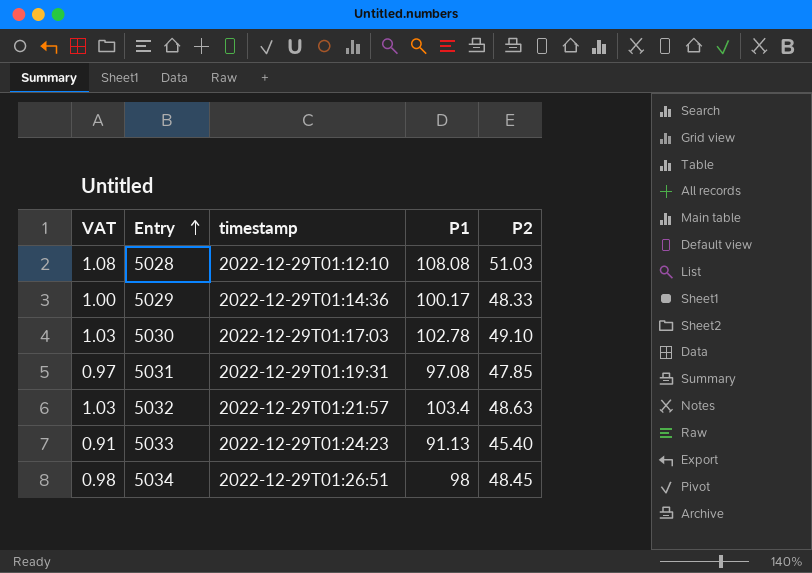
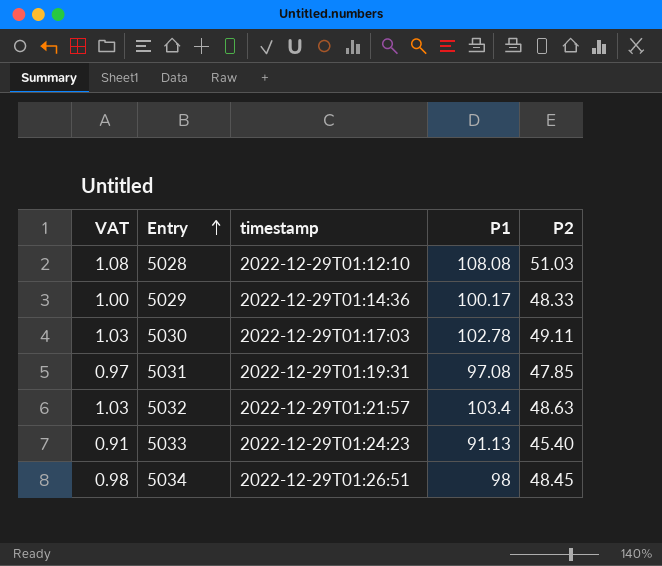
5030 | P2: 49.10 -> 49.11

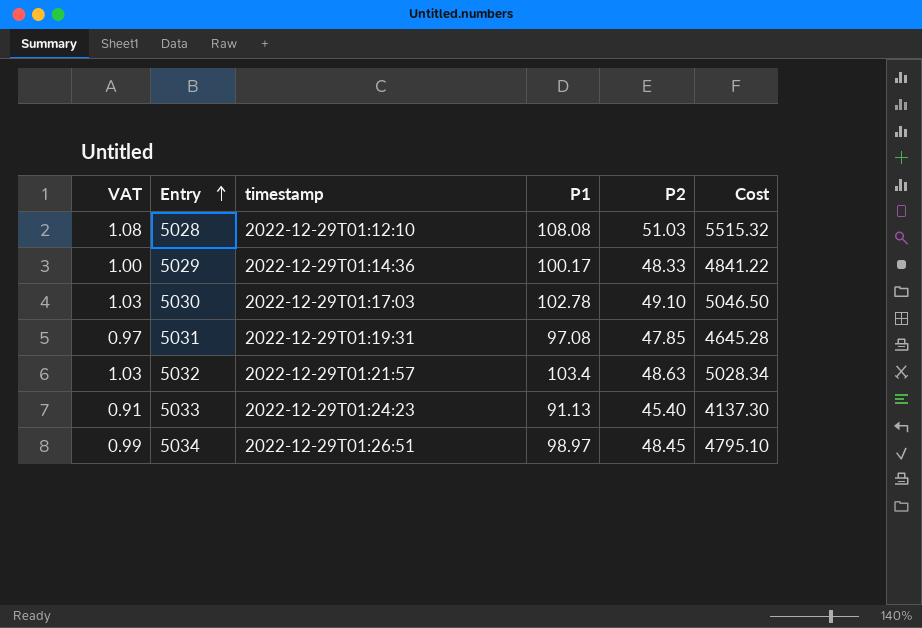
column Cost | formula: none -> [P1] * [P2]
5030 | P2: 49.11 -> 49.10
5034 | VAT: 0.98 -> 0.99
5034 | P1: 98 -> 98.97

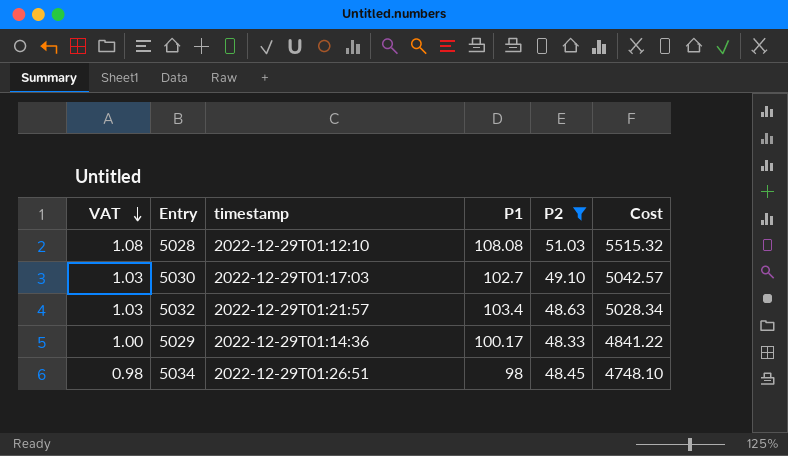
filter: none -> P2 >= 48.33
row order: Entry ascending -> VAT descending
5030 | P1: 102.78 -> 102.7
5030 | Cost: 5046.50 -> 5042.57
5034 | VAT: 0.99 -> 0.98
5034 | P1: 98.97 -> 98
5034 | Cost: 4795.10 -> 4748.10

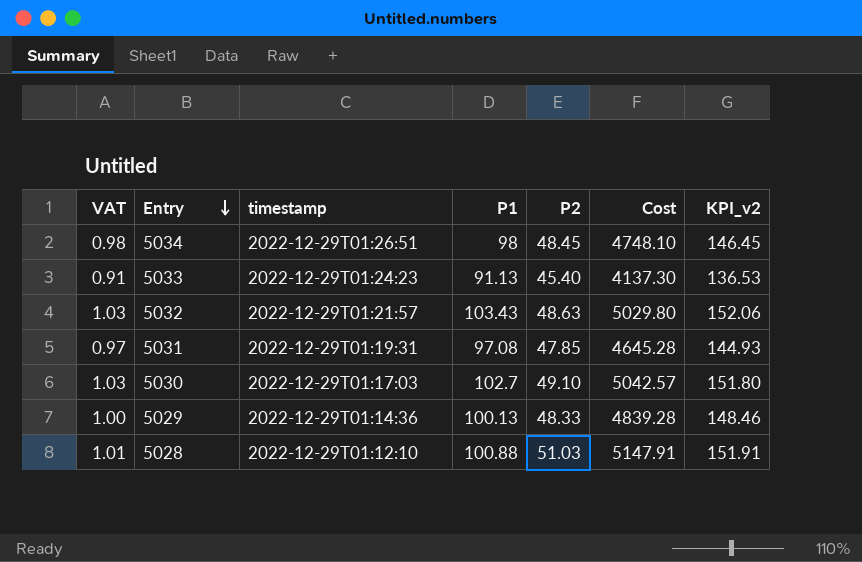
filter: P2 >= 48.33 -> none
row order: VAT descending -> Entry descending
column KPI_v2 | formula: none -> [P1] + [P2]
5032 | P1: 103.4 -> 103.43
5032 | Cost: 5028.34 -> 5029.80
5029 | P1: 100.17 -> 100.13
5029 | Cost: 4841.22 -> 4839.28
5028 | VAT: 1.08 -> 1.01
5028 | P1: 108.08 -> 100.88
5028 | Cost: 5515.32 -> 5147.91

